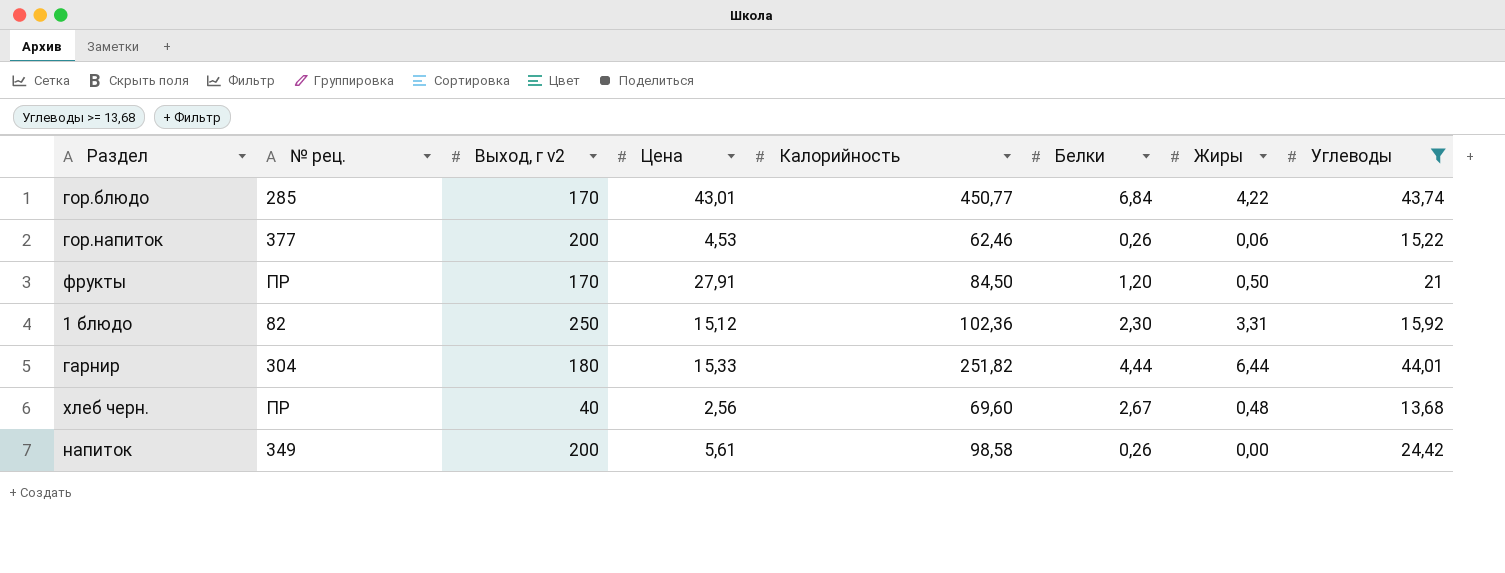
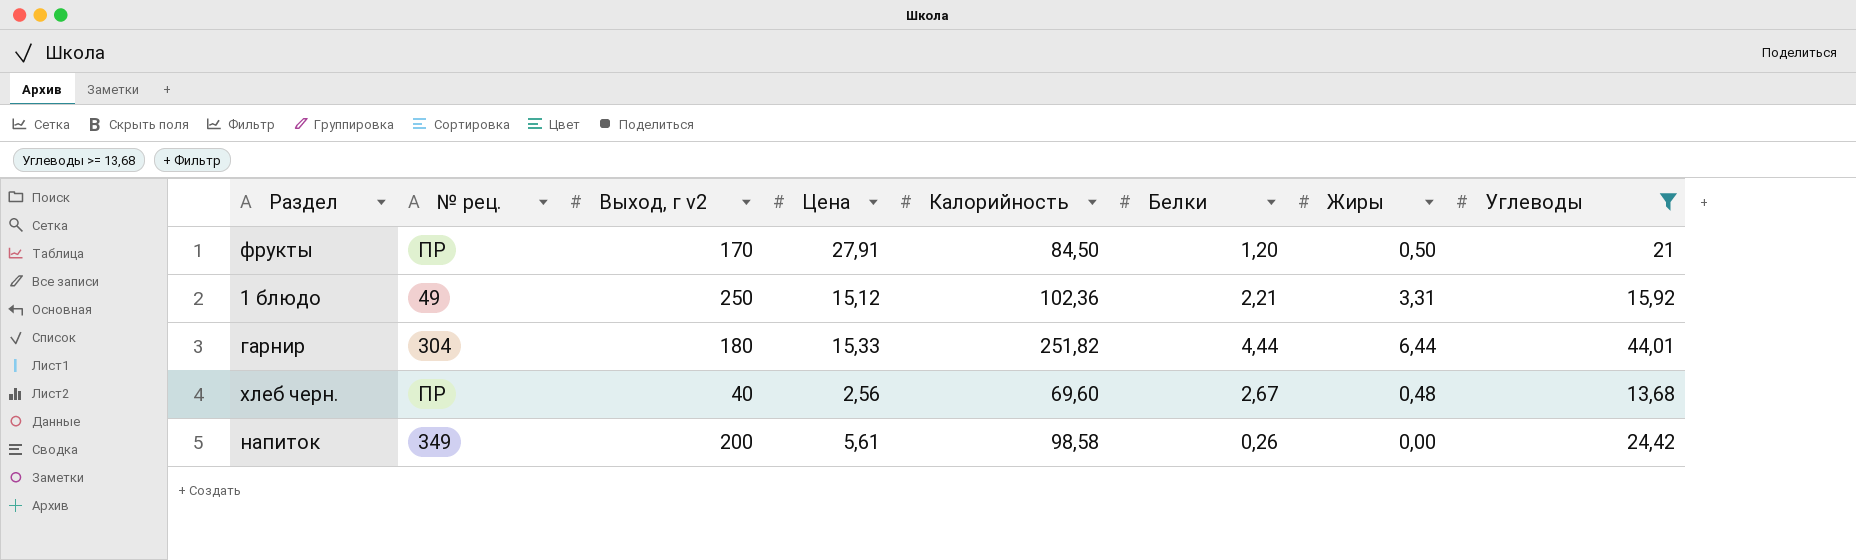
row гор.блюдо: 285 | 170 | 43,01 | 450,77 | 6,84 | 4,22 | 43,74 -> none
row гор.напиток: 377 | 200 | 4,53 | 62,46 | 0,26 | 0,06 | 15,22 -> none
1 блюдо | № рец.: 82 -> 49
1 блюдо | Белки: 2,30 -> 2,21

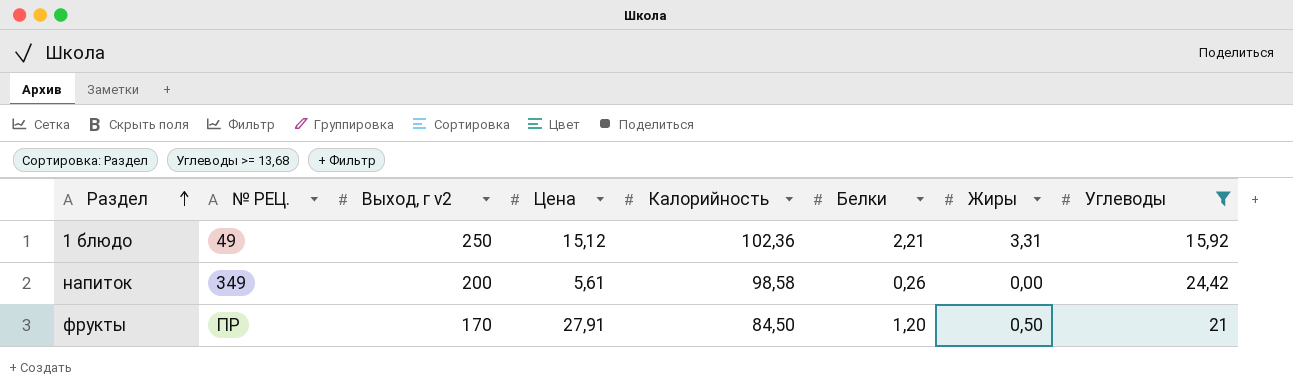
row order: none -> Раздел ascending
column name: № рец. -> № РЕЦ.
row гарнир: 304 | 180 | 15,33 | 251,82 | 4,44 | 6,44 | 44,01 -> none
row хлеб черн.: ПР | 40 | 2,56 | 69,60 | 2,67 | 0,48 | 13,68 -> none

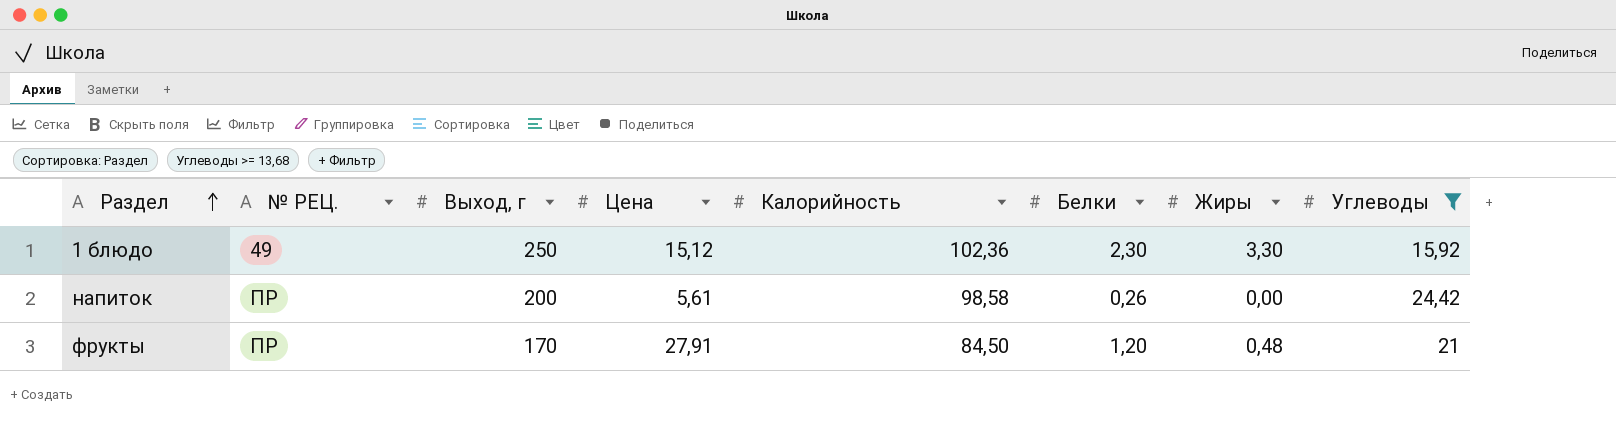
column name: Выход, г v2 -> Выход, г
1 блюдо | Белки: 2,21 -> 2,30
1 блюдо | Жиры: 3,31 -> 3,30
напиток | № РЕЦ.: 349 -> ПР
фрукты | Жиры: 0,50 -> 0,48

